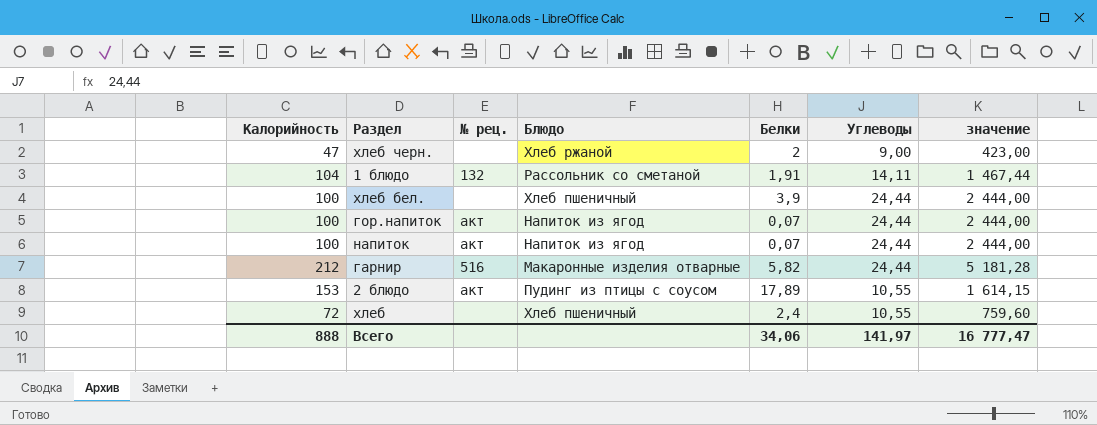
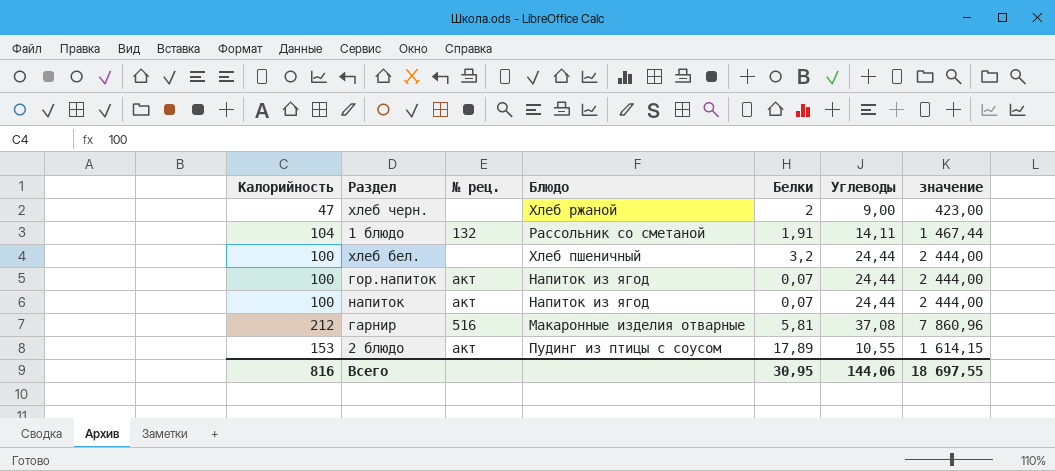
row хлеб: 72 | none | Хлеб пшеничный | 2,4 | 10,55 | 759,60 -> none
хлеб бел. | Белки: 3,9 -> 3,2
гарнир | Белки: 5,82 -> 5,81
гарнир | Углеводы: 24,44 -> 37,08
гарнир | значение: 5 181,28 -> 7 860,96
Всего | Калорийность: 888 -> 816
Всего | Белки: 34,06 -> 30,95
Всего | Углеводы: 141,97 -> 144,06
Всего | значение: 16 777,47 -> 18 697,55

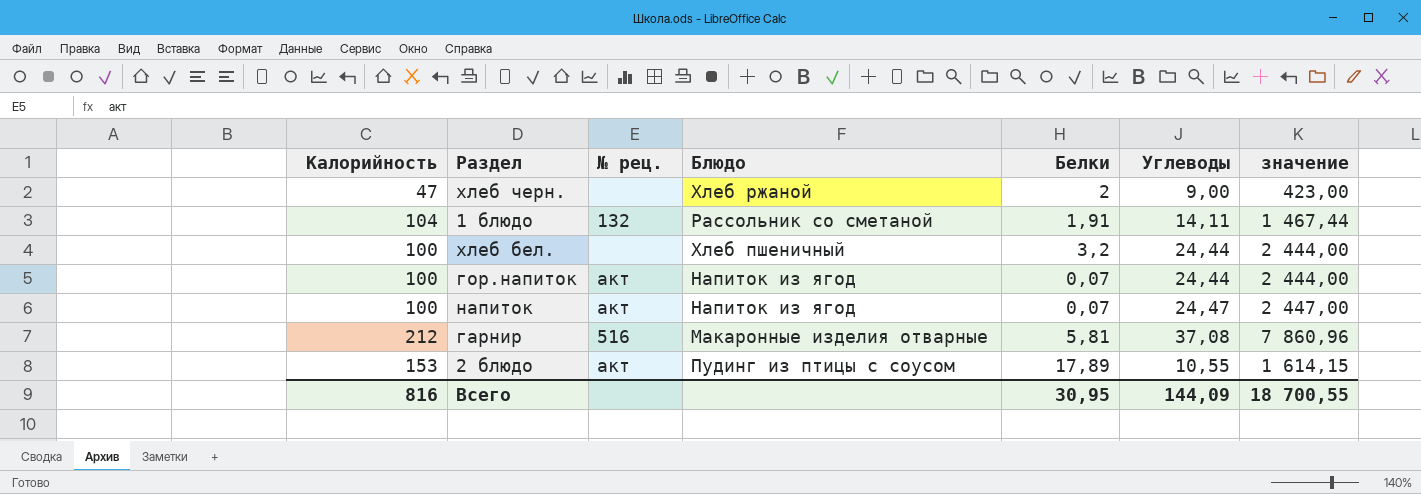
напиток | Углеводы: 24,44 -> 24,47
напиток | значение: 2 444,00 -> 2 447,00
Всего | Углеводы: 144,06 -> 144,09
Всего | значение: 18 697,55 -> 18 700,55

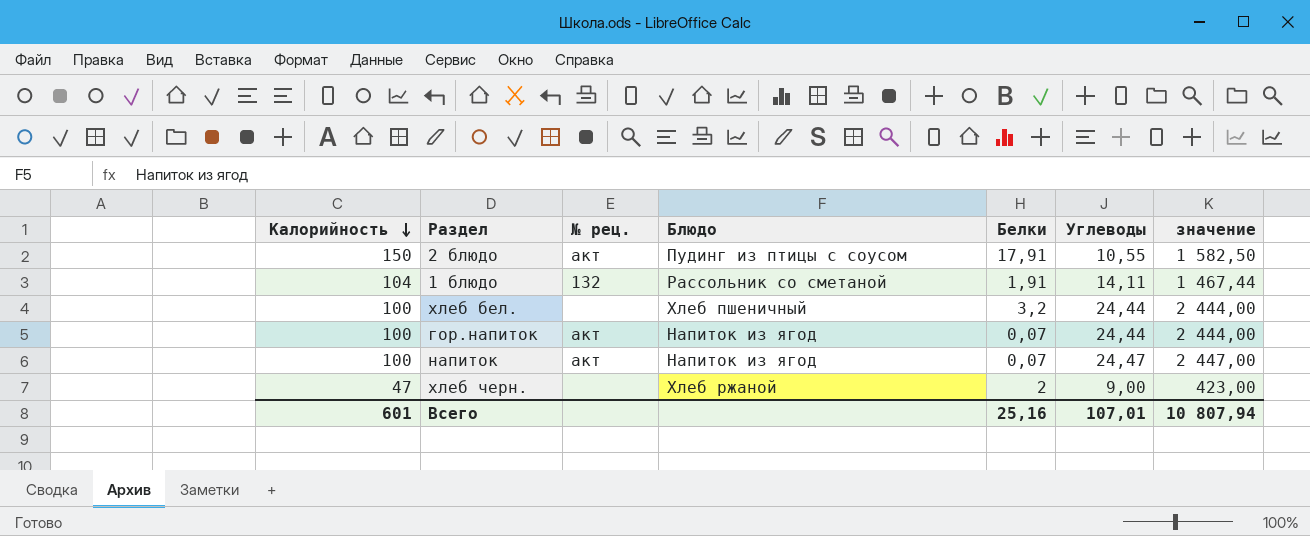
row order: none -> Калорийность descending
row гарнир: 212 | 516 | Макаронные изделия отварные | 5,81 | 37,08 | 7 860,96 -> none
2 блюдо | Калорийность: 153 -> 150
2 блюдо | Белки: 17,89 -> 17,91
2 блюдо | значение: 1 614,15 -> 1 582,50
Всего | Калорийность: 816 -> 601
Всего | Белки: 30,95 -> 25,16
Всего | Углеводы: 144,09 -> 107,01
Всего | значение: 18 700,55 -> 10 807,94

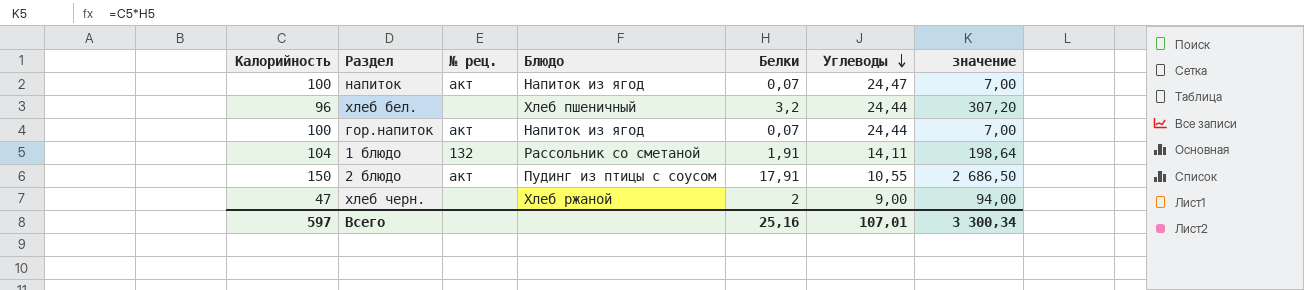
row order: Калорийность descending -> Углеводы descending
column значение | formula: [Калорийность] * [Углеводы] -> [Калорийность] * [Белки]
хлеб бел. | Калорийность: 100 -> 96
Всего | Калорийность: 601 -> 597
Всего | значение: 10 807,94 -> 3 300,34

